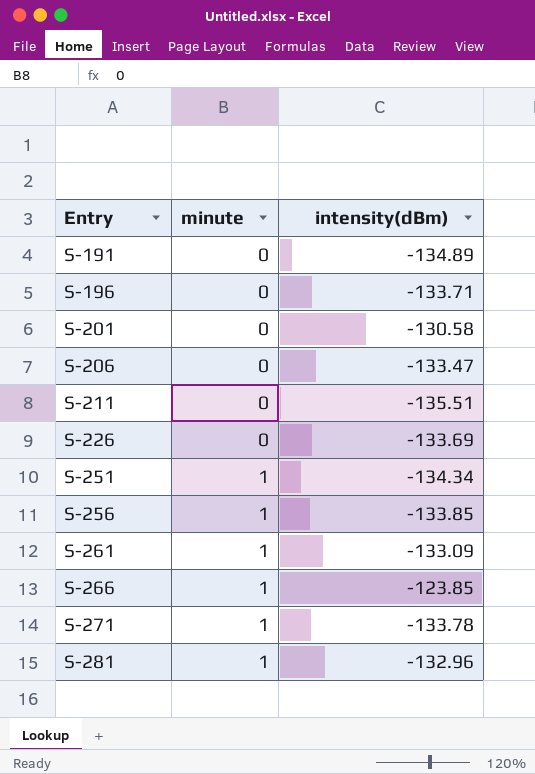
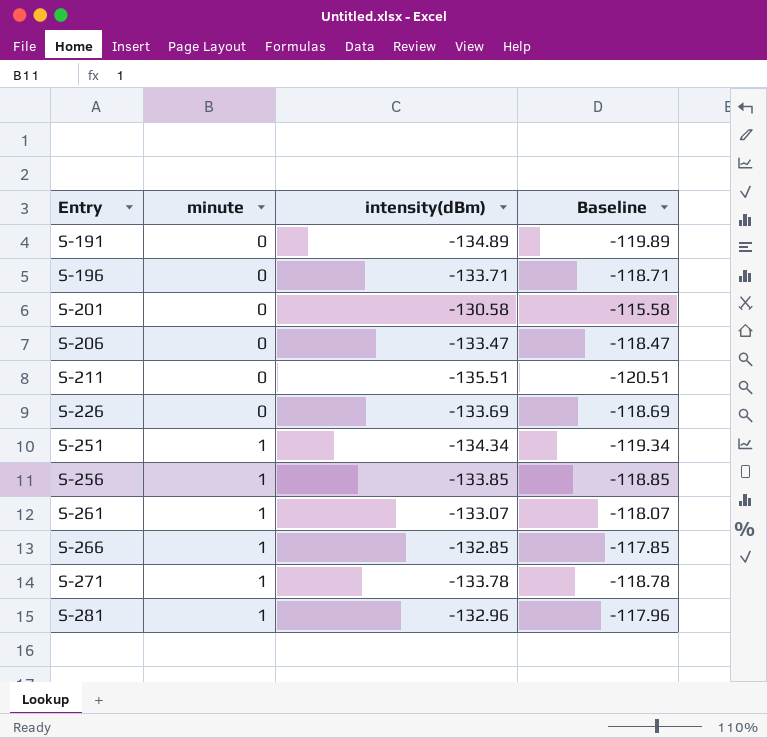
column Baseline | formula: none -> [intensity(dBm)] + 15
S-261 | intensity(dBm): -133.09 -> -133.07
S-266 | intensity(dBm): -123.85 -> -132.85

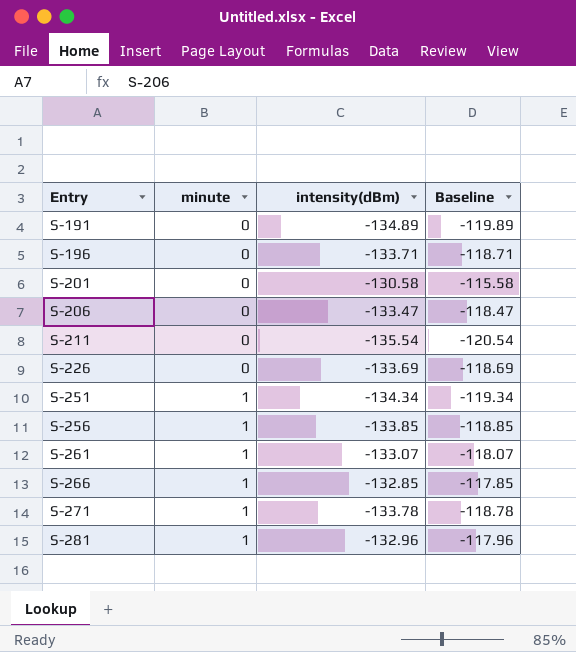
S-211 | intensity(dBm): -135.51 -> -135.54
S-211 | Baseline: -120.51 -> -120.54

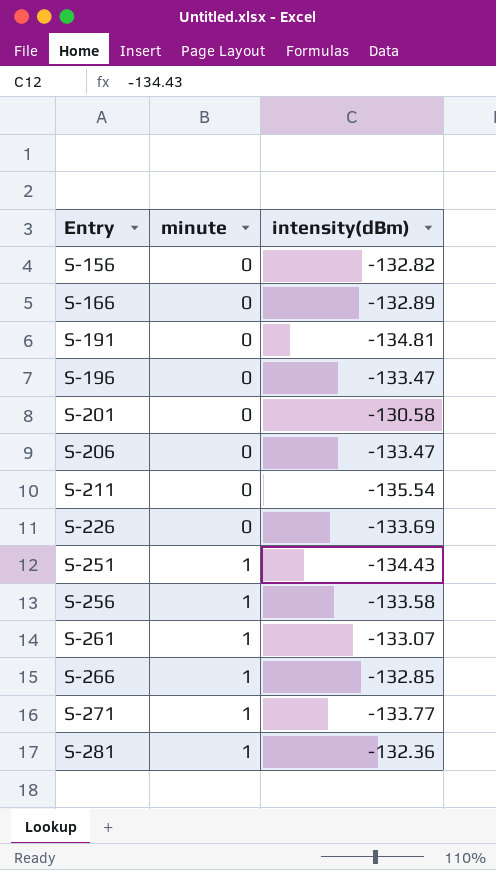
column Baseline | formula: [intensity(dBm)] + 15 -> none
row S-156: none -> 0 | -132.82
row S-166: none -> 0 | -132.89
S-191 | intensity(dBm): -134.89 -> -134.81
S-196 | intensity(dBm): -133.71 -> -133.47
S-251 | intensity(dBm): -134.34 -> -134.43
S-256 | intensity(dBm): -133.85 -> -133.58
S-271 | intensity(dBm): -133.78 -> -133.77
S-281 | intensity(dBm): -132.96 -> -132.36

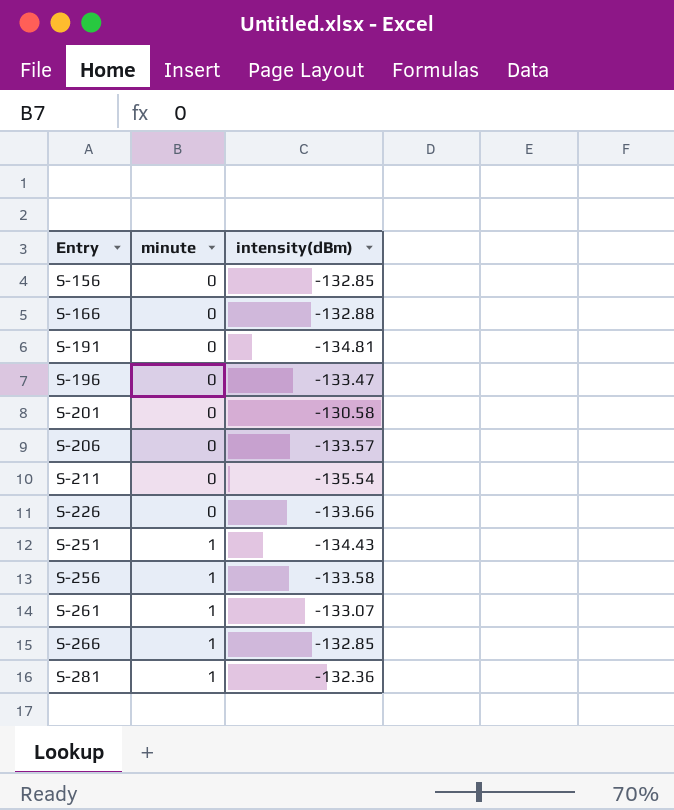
row S-271: 1 | -133.77 -> none
S-156 | intensity(dBm): -132.82 -> -132.85
S-166 | intensity(dBm): -132.89 -> -132.88
S-206 | intensity(dBm): -133.47 -> -133.57
S-226 | intensity(dBm): -133.69 -> -133.66

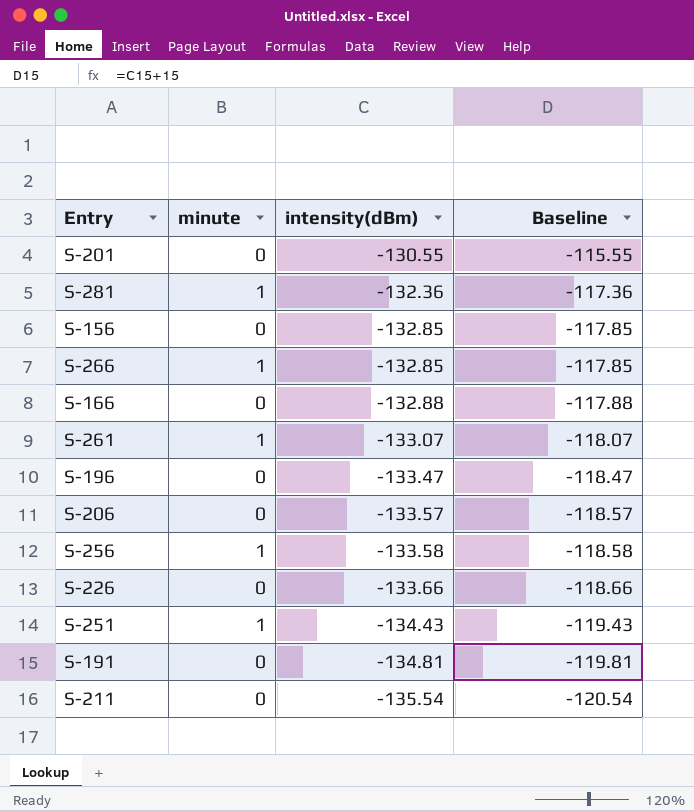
row order: Entry ascending -> intensity(dBm) descending
column Baseline | formula: none -> [intensity(dBm)] + 15
S-201 | intensity(dBm): -130.58 -> -130.55

